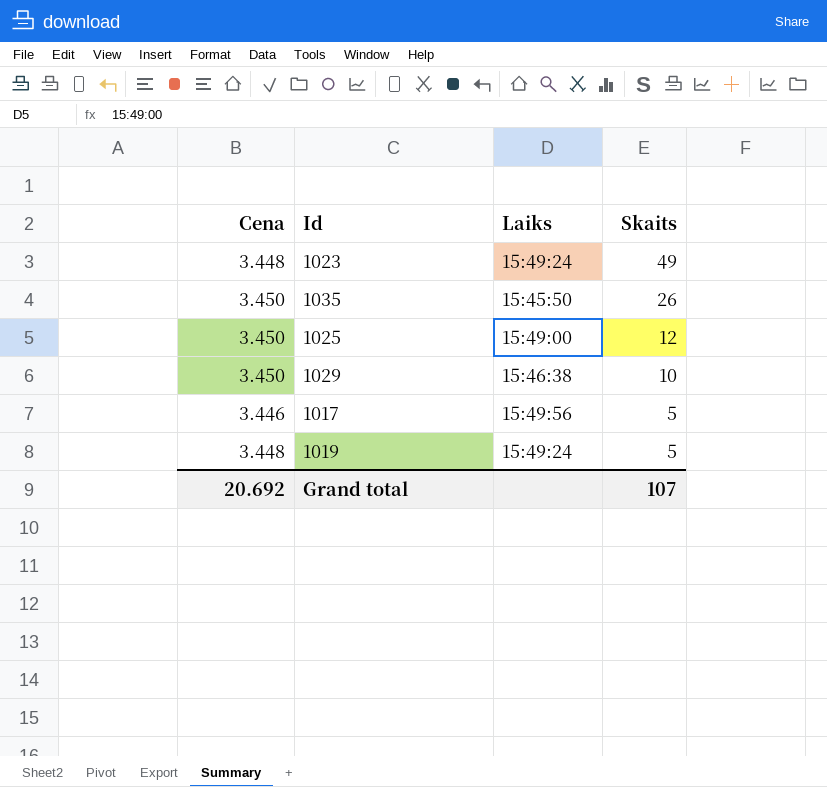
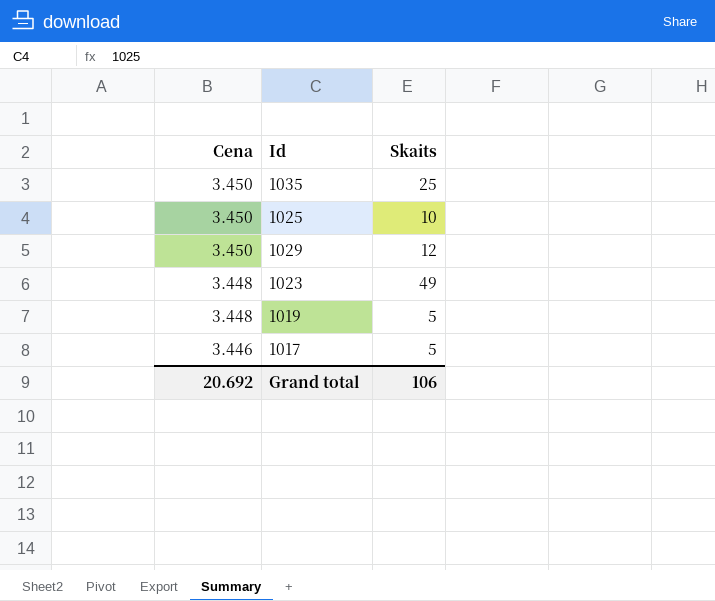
row order: Skaits descending -> Cena descending
column Laiks | position: 3 -> none
1035 | Skaits: 26 -> 25
1025 | Skaits: 12 -> 10
1029 | Skaits: 10 -> 12
Grand total | Skaits: 107 -> 106

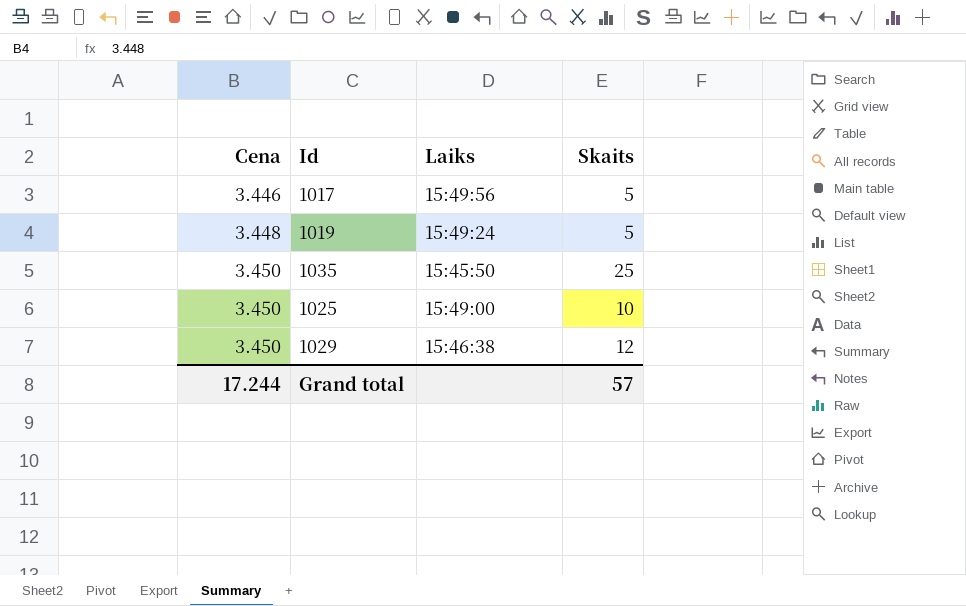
row order: Cena descending -> Cena ascending
column Laiks | position: none -> 3
row 1023: 3.448 | 49 -> none
Grand total | Cena: 20.692 -> 17.244
Grand total | Skaits: 106 -> 57

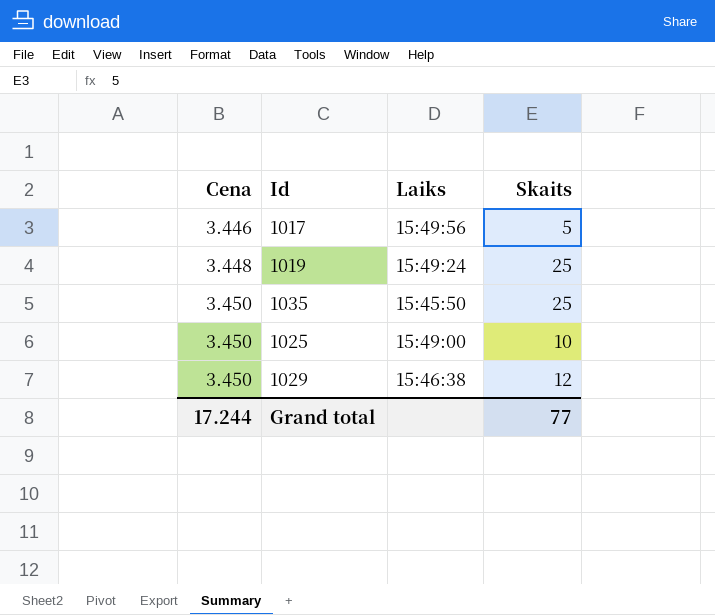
1019 | Skaits: 5 -> 25
Grand total | Skaits: 57 -> 77

